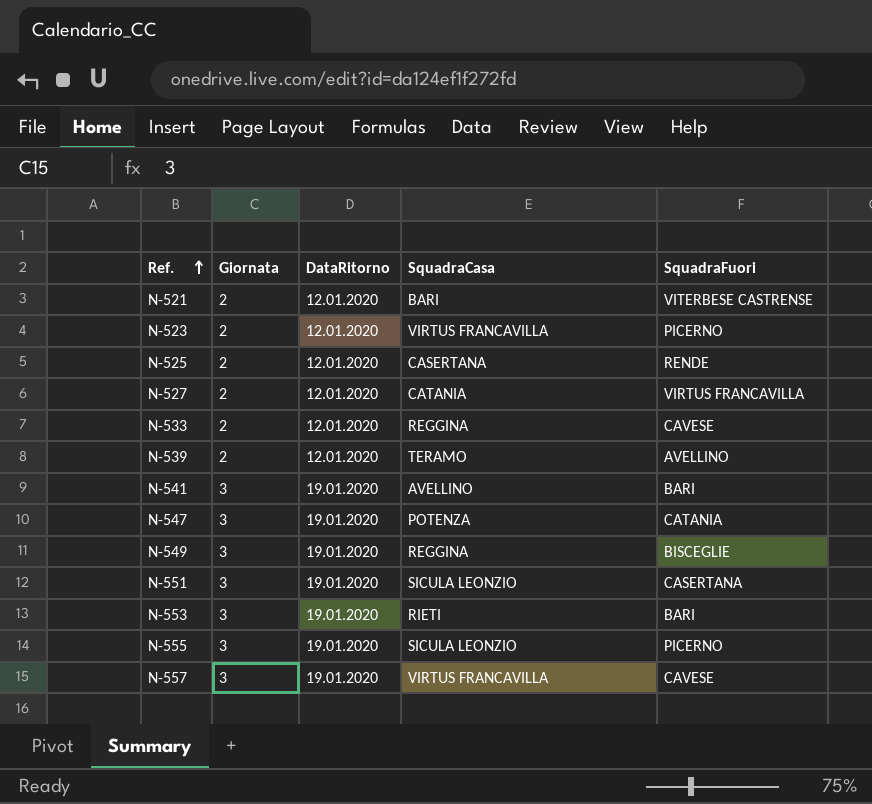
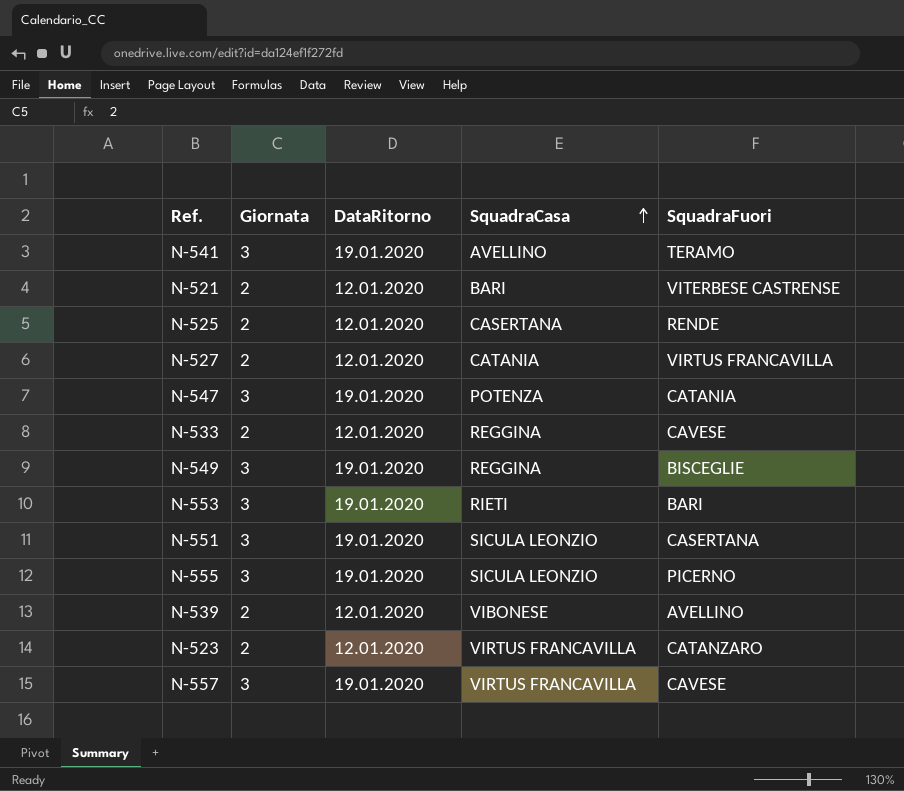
row order: Ref. ascending -> SquadraCasa ascending
N-541 | SquadraFuori: BARI -> TERAMO
N-539 | SquadraCasa: TERAMO -> VIBONESE
N-523 | SquadraFuori: PICERNO -> CATANZARO

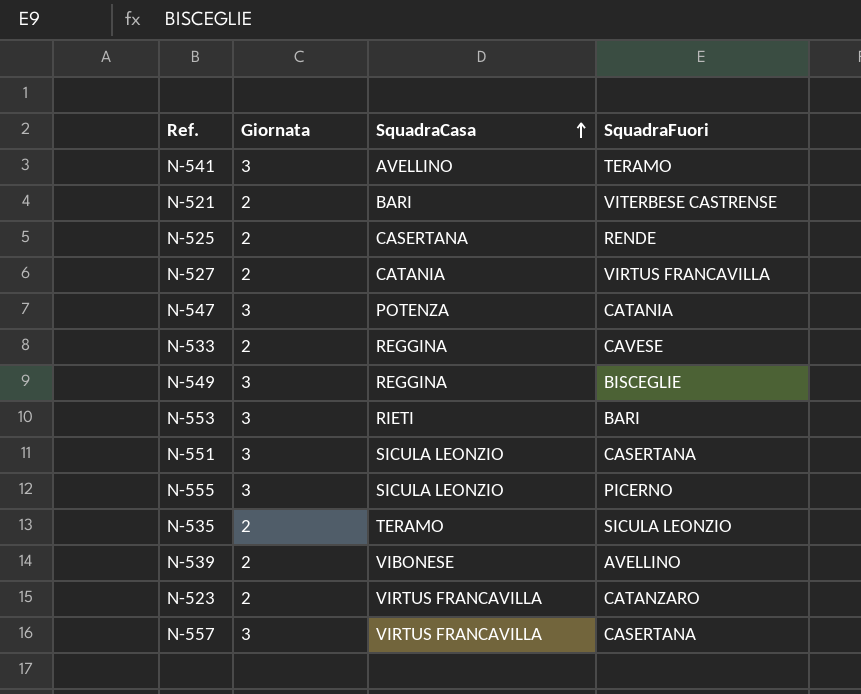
column DataRitorno | position: 3 -> none
row N-535: none -> 2 | TERAMO | SICULA LEONZIO
N-557 | SquadraFuori: CAVESE -> CASERTANA

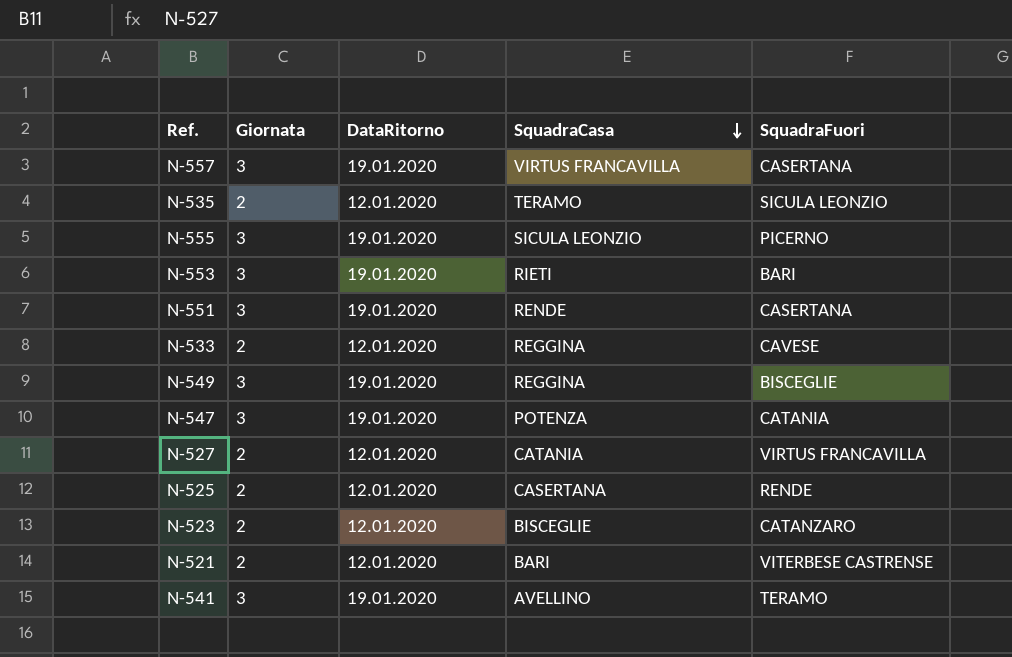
row order: SquadraCasa ascending -> SquadraCasa descending
column DataRitorno | position: none -> 3
row N-539: 2 | VIBONESE | AVELLINO -> none
N-551 | SquadraCasa: SICULA LEONZIO -> RENDE
N-523 | SquadraCasa: VIRTUS FRANCAVILLA -> BISCEGLIE

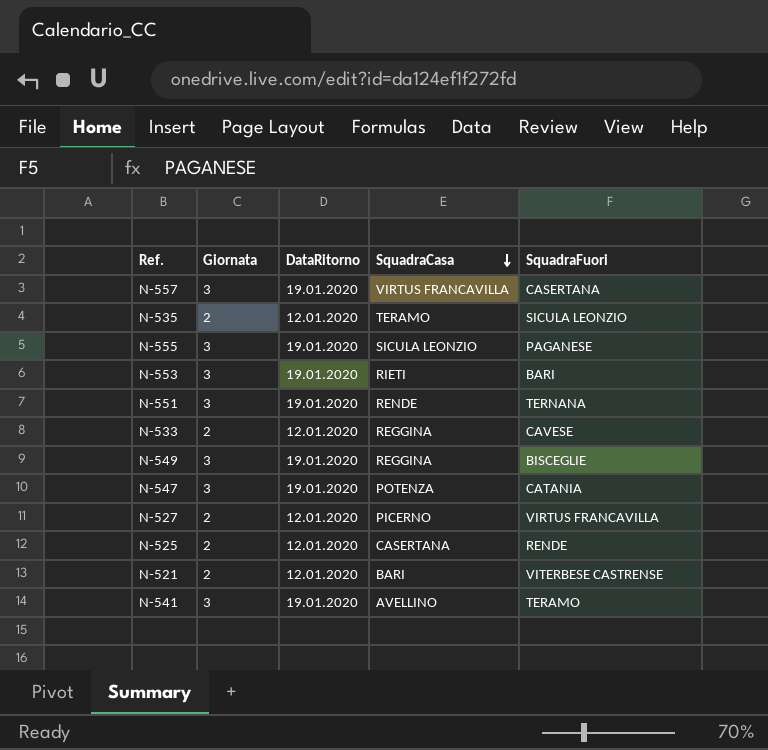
row N-523: 2 | 12.01.2020 | BISCEGLIE | CATANZARO -> none
N-555 | SquadraFuori: PICERNO -> PAGANESE
N-551 | SquadraFuori: CASERTANA -> TERNANA
N-527 | SquadraCasa: CATANIA -> PICERNO

